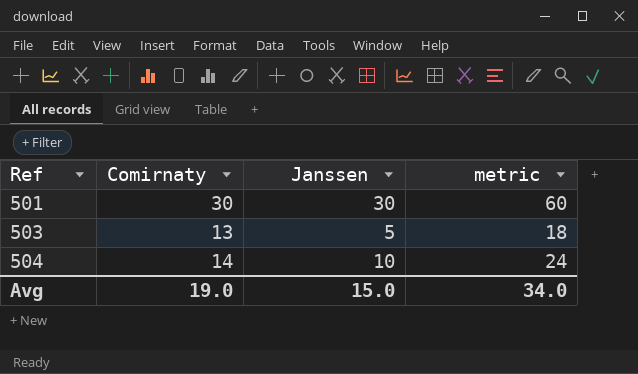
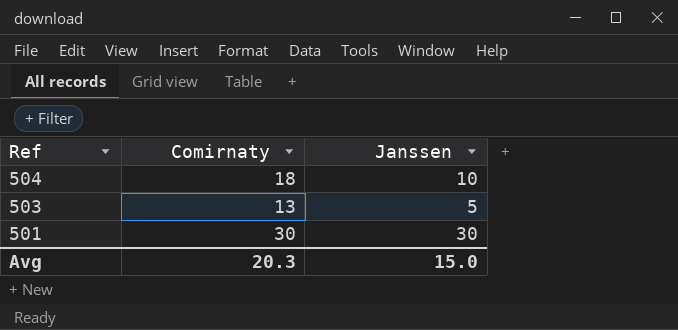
row order: Ref ascending -> Ref descending
column metric | formula: [Comirnaty] + [Janssen] -> none
504 | Comirnaty: 14 -> 18
Avg | Comirnaty: 19.0 -> 20.3

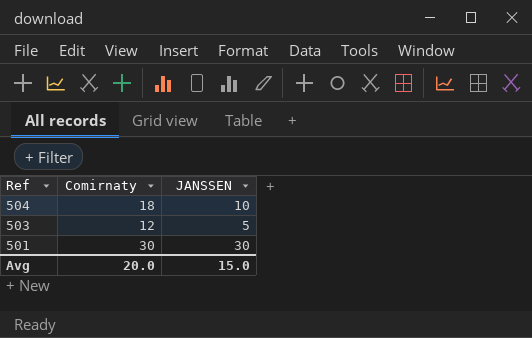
column name: Janssen -> JANSSEN
503 | Comirnaty: 13 -> 12
Avg | Comirnaty: 20.3 -> 20.0

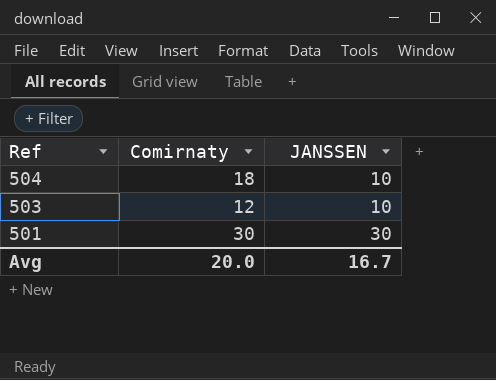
503 | JANSSEN: 5 -> 10
Avg | JANSSEN: 15.0 -> 16.7

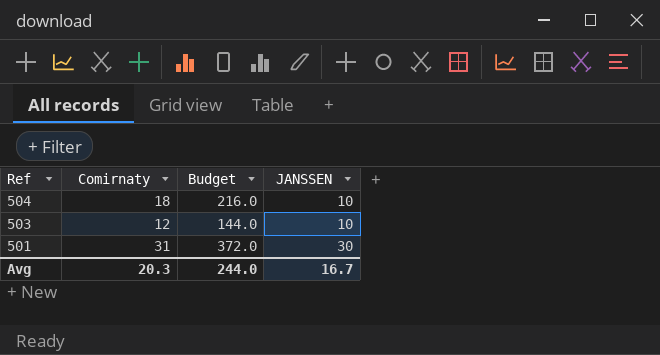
column Budget | formula: none -> [Comirnaty] * 12
501 | Comirnaty: 30 -> 31
Avg | Comirnaty: 20.0 -> 20.3

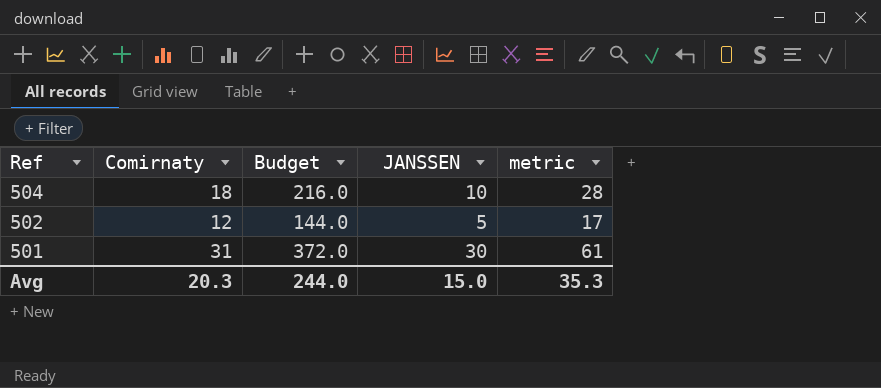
column metric | formula: none -> [Comirnaty] + [JANSSEN]
row 503: 12 | 144.0 | 10 -> none
row 502: none -> 12 | 144.0 | 5 | 17
Avg | JANSSEN: 16.7 -> 15.0

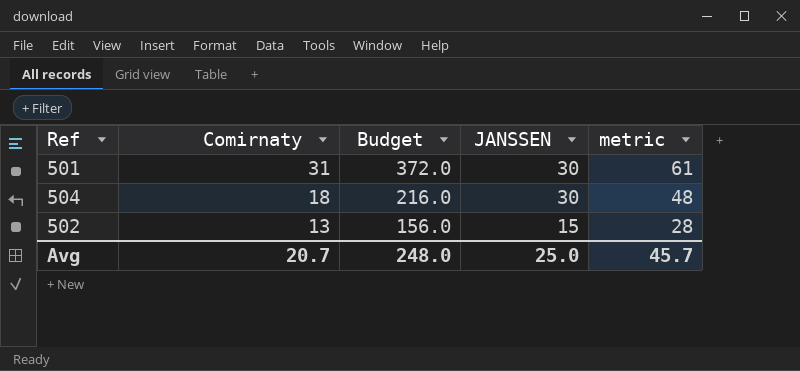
row order: Ref descending -> Comirnaty descending
504 | JANSSEN: 10 -> 30
504 | metric: 28 -> 48
502 | Comirnaty: 12 -> 13
502 | Budget: 144.0 -> 156.0
502 | JANSSEN: 5 -> 15
502 | metric: 17 -> 28
Avg | Comirnaty: 20.3 -> 20.7
Avg | Budget: 244.0 -> 248.0
Avg | JANSSEN: 15.0 -> 25.0
Avg | metric: 35.3 -> 45.7

